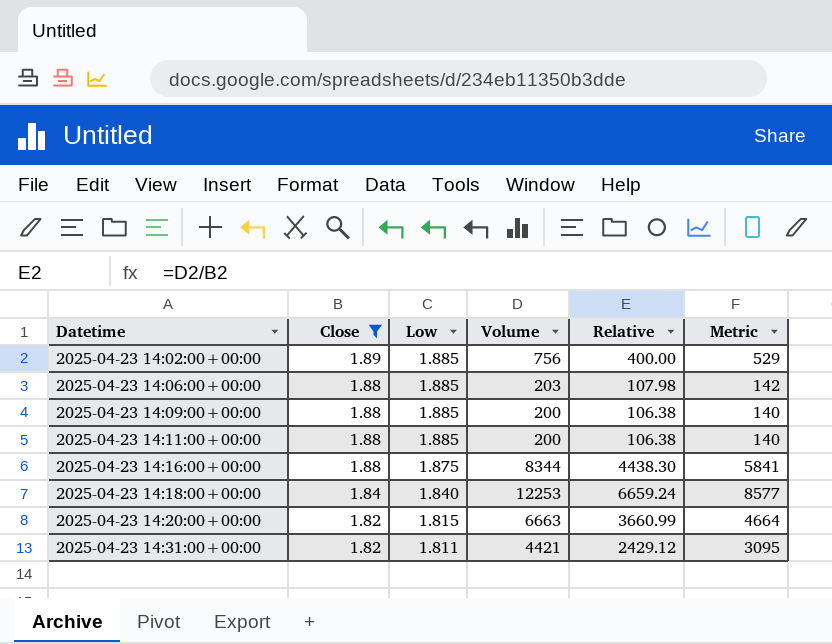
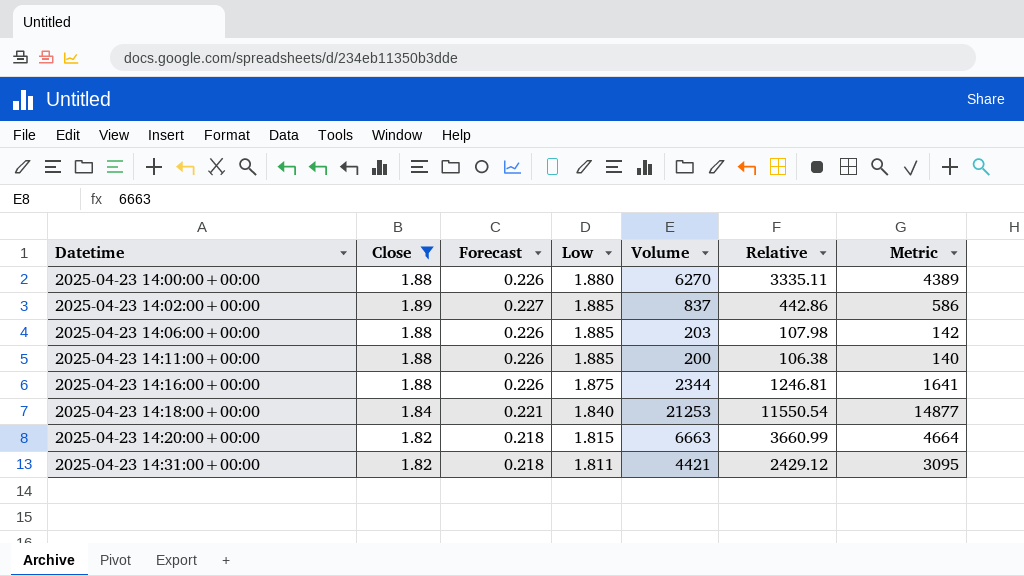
column Forecast | formula: none -> [Close] * 0.12
row 2025-04-23 14:09:00+00:00: 1.88 | 1.885 | 200 | 106.38 | 140 -> none
row 2025-04-23 14:00:00+00:00: none -> 1.88 | 0.226 | 1.880 | 6270 | 3335.11 | 4389
2025-04-23 14:02:00+00:00 | Volume: 756 -> 837
2025-04-23 14:02:00+00:00 | Relative: 400.00 -> 442.86
2025-04-23 14:02:00+00:00 | Metric: 529 -> 586
2025-04-23 14:16:00+00:00 | Volume: 8344 -> 2344
2025-04-23 14:16:00+00:00 | Relative: 4438.30 -> 1246.81
2025-04-23 14:16:00+00:00 | Metric: 5841 -> 1641
2025-04-23 14:18:00+00:00 | Volume: 12253 -> 21253
2025-04-23 14:18:00+00:00 | Relative: 6659.24 -> 11550.54
2025-04-23 14:18:00+00:00 | Metric: 8577 -> 14877

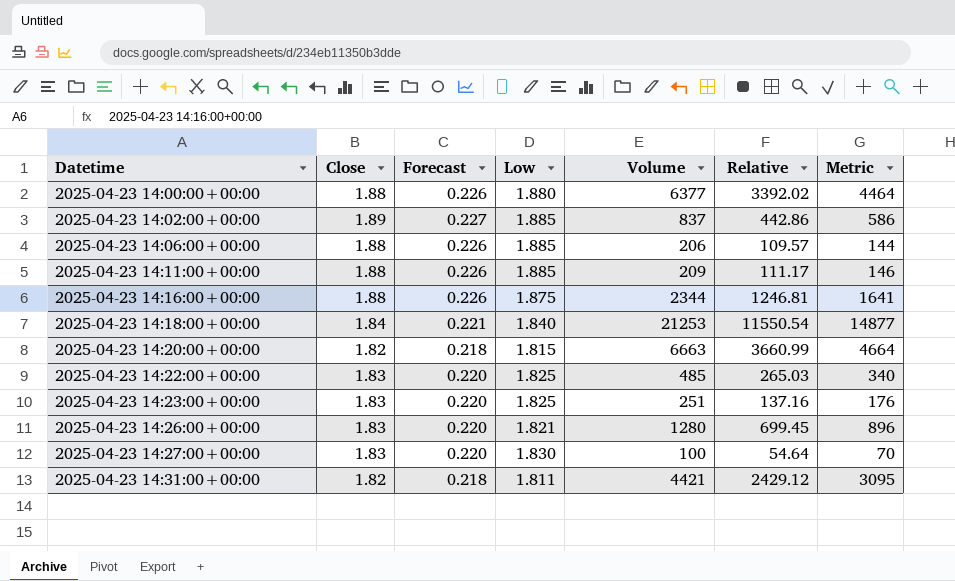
filter: Close != 1.83 -> none
2025-04-23 14:00:00+00:00 | Volume: 6270 -> 6377
2025-04-23 14:00:00+00:00 | Relative: 3335.11 -> 3392.02
2025-04-23 14:00:00+00:00 | Metric: 4389 -> 4464
2025-04-23 14:06:00+00:00 | Volume: 203 -> 206
2025-04-23 14:06:00+00:00 | Relative: 107.98 -> 109.57
2025-04-23 14:06:00+00:00 | Metric: 142 -> 144
2025-04-23 14:11:00+00:00 | Volume: 200 -> 209
2025-04-23 14:11:00+00:00 | Relative: 106.38 -> 111.17
2025-04-23 14:11:00+00:00 | Metric: 140 -> 146

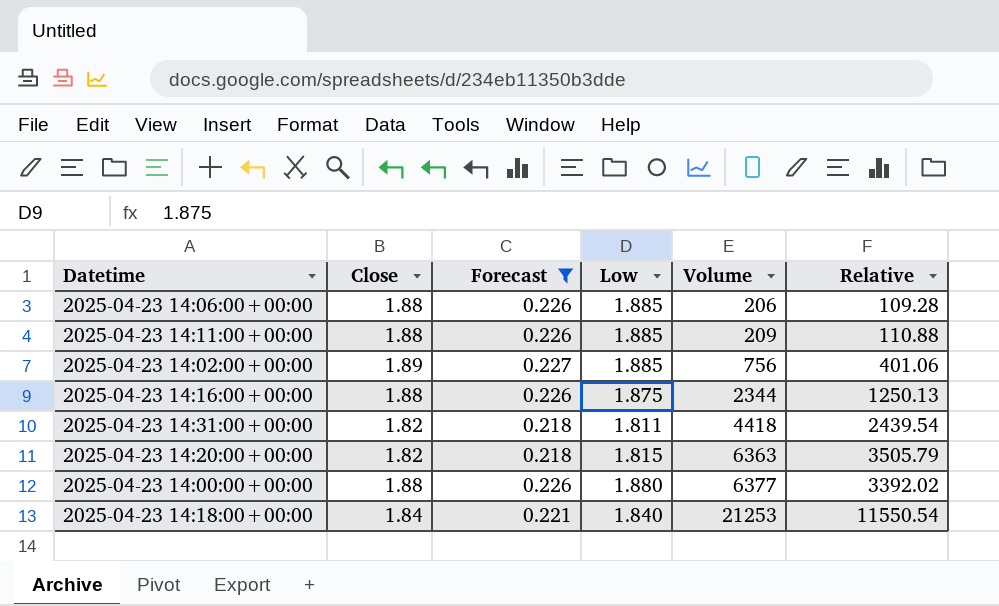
filter: none -> Forecast != 0.220
row order: Datetime ascending -> Volume ascending
column Metric | formula: [Volume] * 0.7 -> none
column Relative | formula: [Volume] / [Close] -> [Volume] / [Low]
2025-04-23 14:02:00+00:00 | Volume: 837 -> 756
2025-04-23 14:31:00+00:00 | Volume: 4421 -> 4418
2025-04-23 14:20:00+00:00 | Volume: 6663 -> 6363

